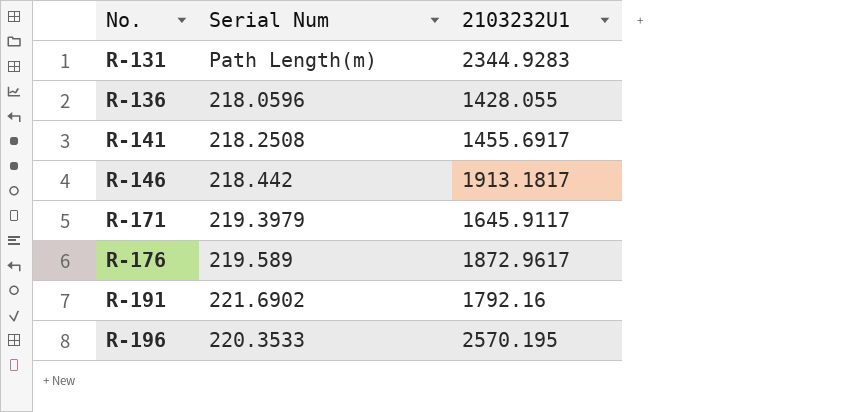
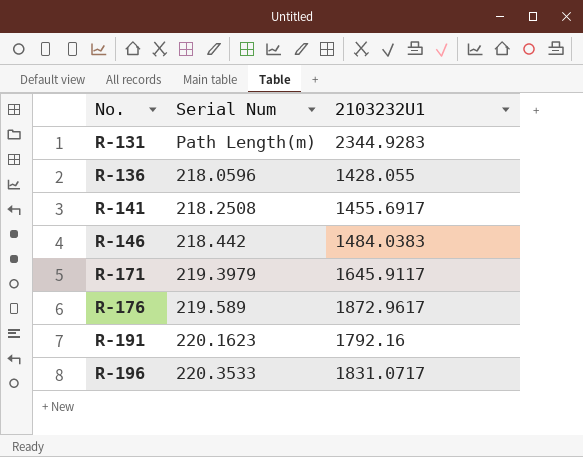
R-146 | 2103232U1: 1913.1817 -> 1484.0383
R-191 | Serial Num: 221.6902 -> 220.1623
R-196 | 2103232U1: 2570.195 -> 1831.0717

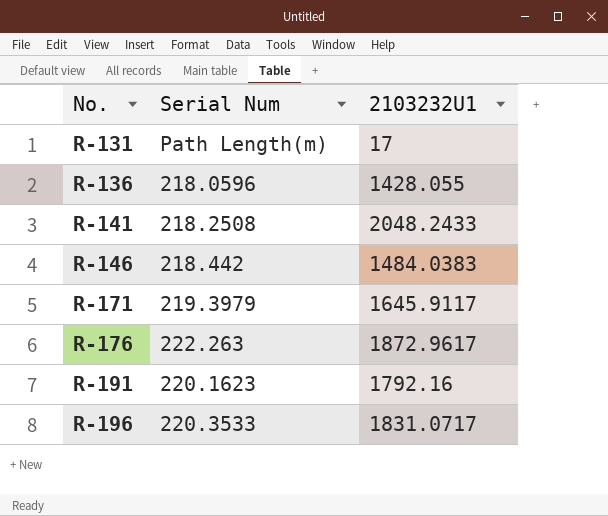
R-131 | 2103232U1: 2344.9283 -> 17
R-141 | 2103232U1: 1455.6917 -> 2048.2433
R-176 | Serial Num: 219.589 -> 222.263

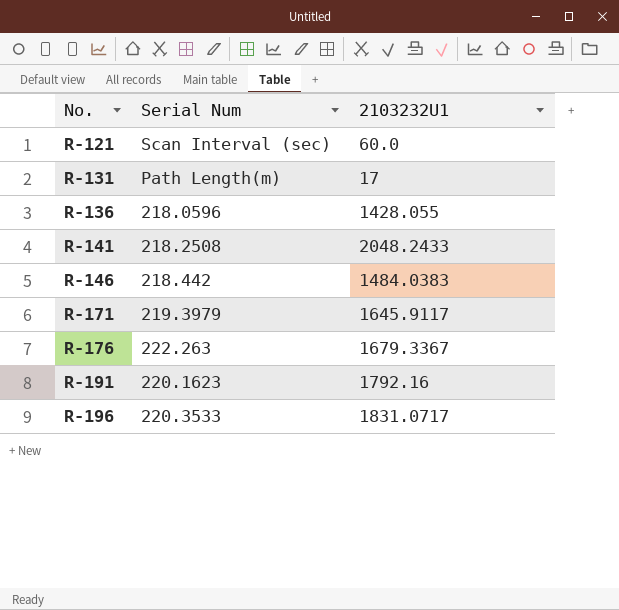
row R-121: none -> Scan Interval (sec) | 60.0
R-176 | 2103232U1: 1872.9617 -> 1679.3367

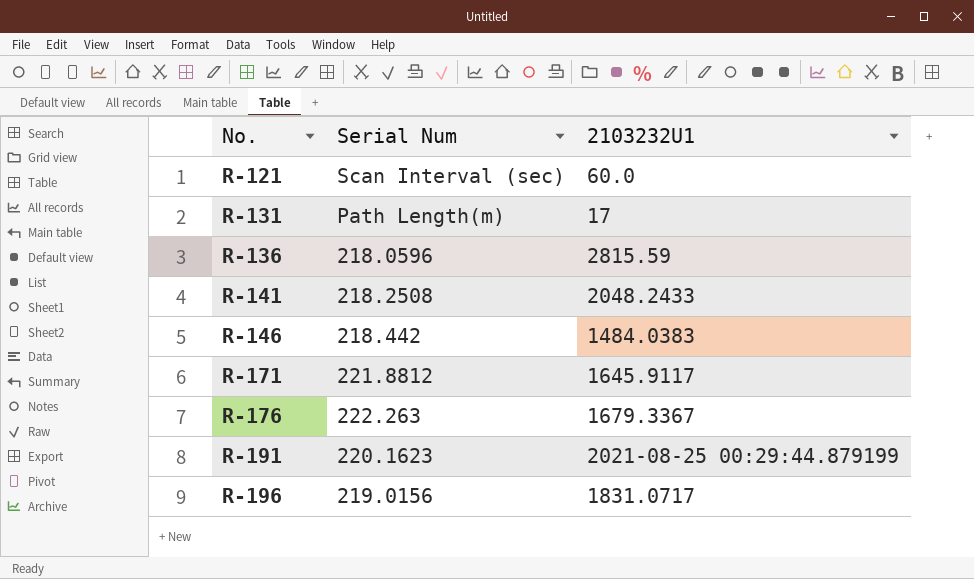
R-136 | 2103232U1: 1428.055 -> 2815.59
R-171 | Serial Num: 219.3979 -> 221.8812
R-191 | 2103232U1: 1792.16 -> 2021-08-25 00:29:44.879199
R-196 | Serial Num: 220.3533 -> 219.0156

